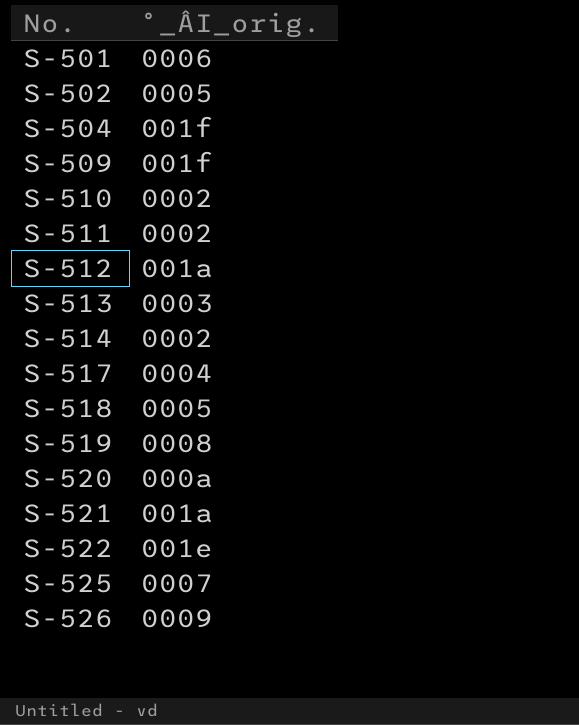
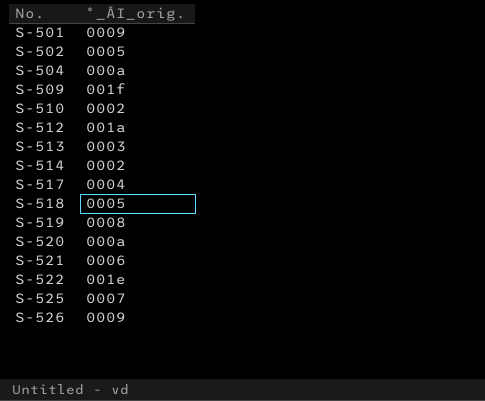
row S-511: 0002 -> none
S-501 | °_ÂI_orig.: 0006 -> 0009
S-504 | °_ÂI_orig.: 001f -> 000a
S-521 | °_ÂI_orig.: 001a -> 0006

